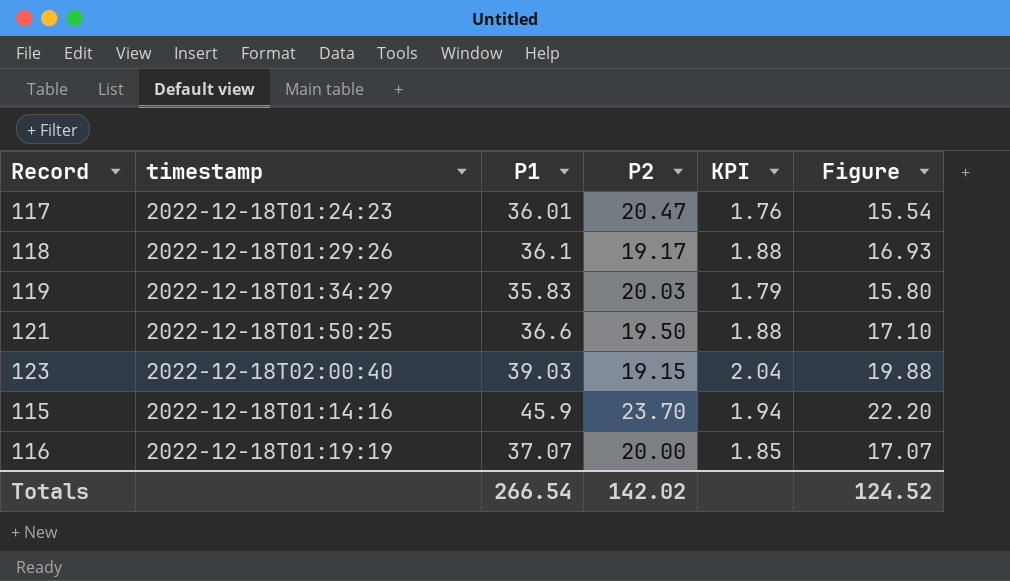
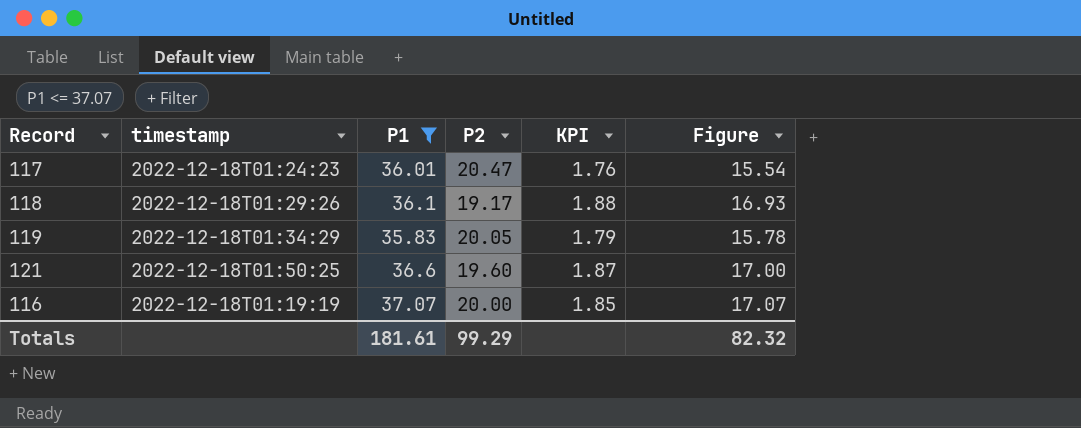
filter: none -> P1 <= 37.07
119 | P2: 20.03 -> 20.05
119 | Figure: 15.80 -> 15.78
121 | P2: 19.50 -> 19.60
121 | KPI: 1.88 -> 1.87
121 | Figure: 17.10 -> 17.00
Totals | P1: 266.54 -> 181.61
Totals | P2: 142.02 -> 99.29
Totals | Figure: 124.52 -> 82.32

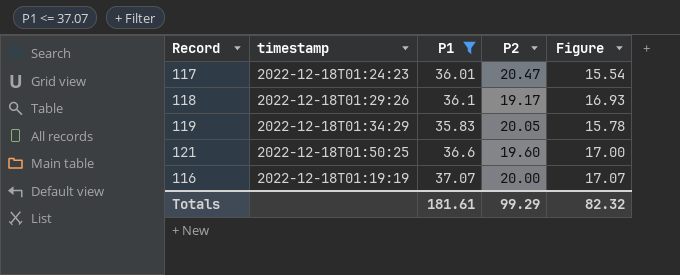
column KPI | formula: [P1] / [P2] -> none

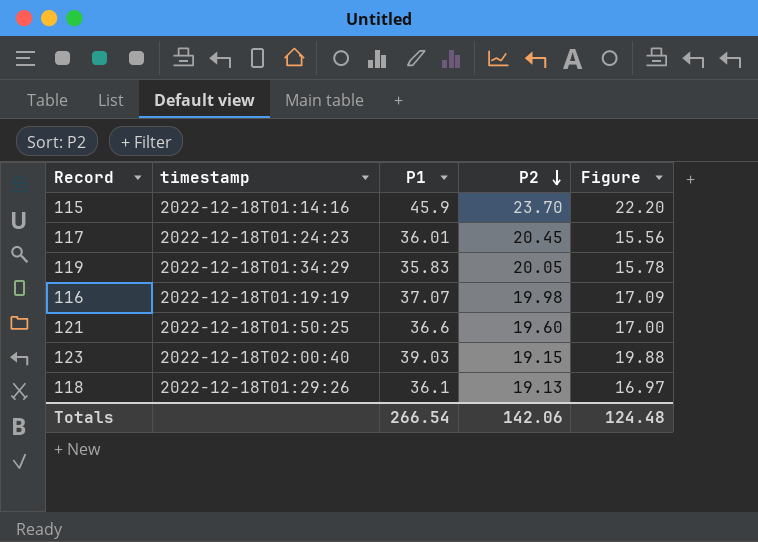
filter: P1 <= 37.07 -> none
row order: none -> P2 descending
117 | P2: 20.47 -> 20.45
117 | Figure: 15.54 -> 15.56
116 | P2: 20.00 -> 19.98
116 | Figure: 17.07 -> 17.09
118 | P2: 19.17 -> 19.13
118 | Figure: 16.93 -> 16.97
Totals | P1: 181.61 -> 266.54
Totals | P2: 99.29 -> 142.06
Totals | Figure: 82.32 -> 124.48

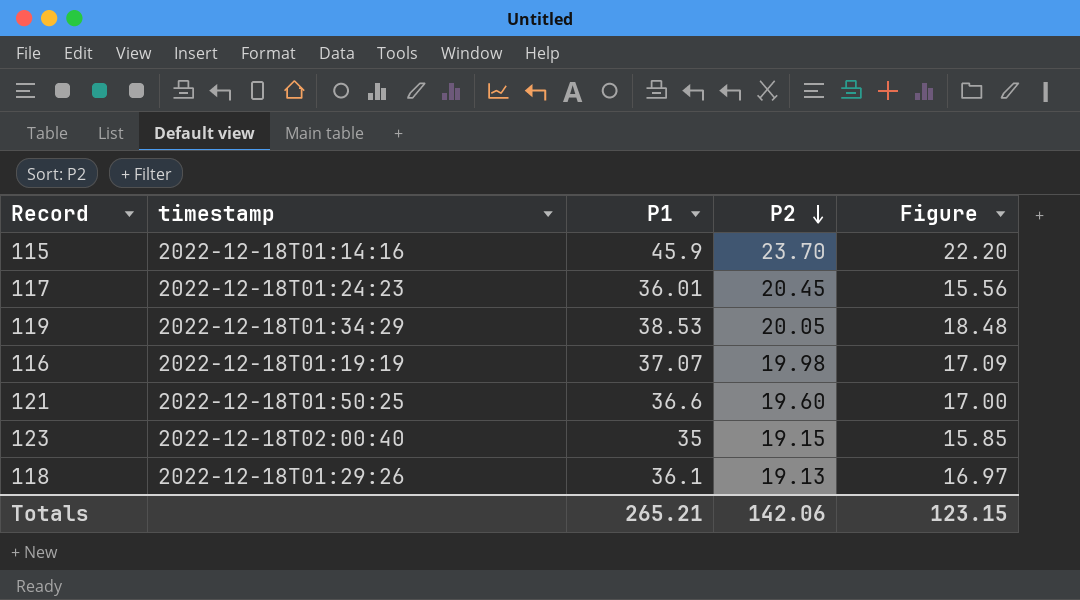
119 | P1: 35.83 -> 38.53
119 | Figure: 15.78 -> 18.48
123 | P1: 39.03 -> 35
123 | Figure: 19.88 -> 15.85
Totals | P1: 266.54 -> 265.21
Totals | Figure: 124.48 -> 123.15

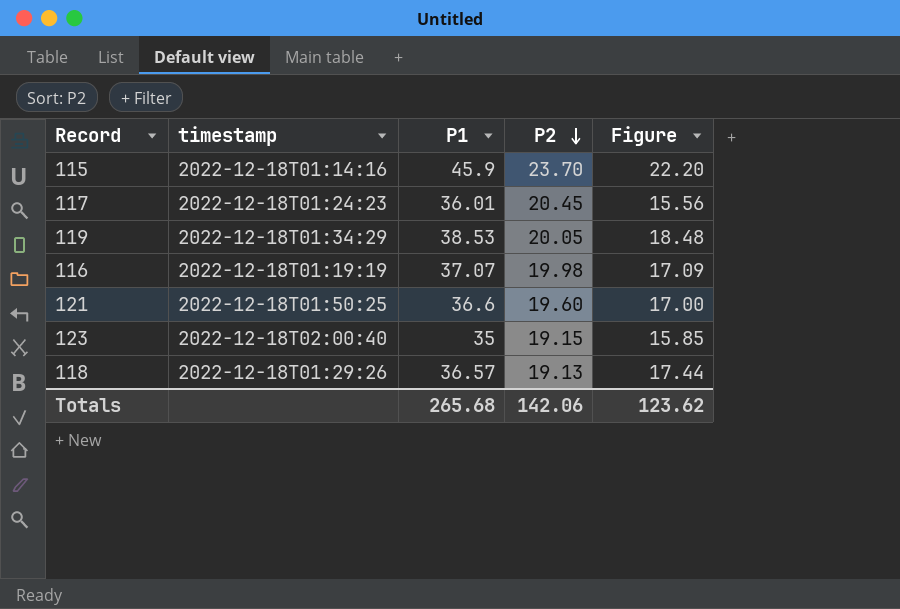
118 | P1: 36.1 -> 36.57
118 | Figure: 16.97 -> 17.44
Totals | P1: 265.21 -> 265.68
Totals | Figure: 123.15 -> 123.62

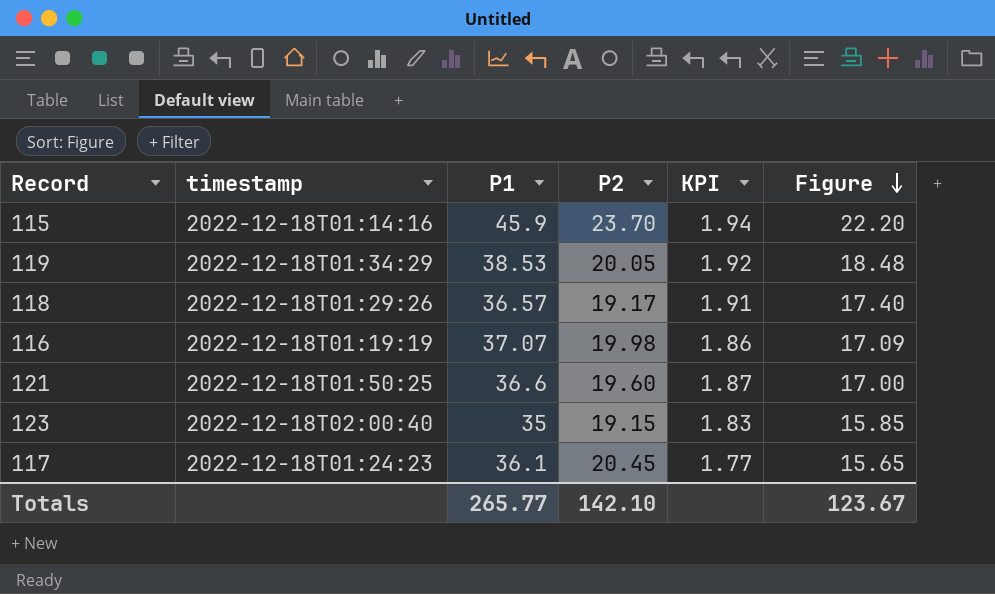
row order: P2 descending -> Figure descending
column KPI | formula: none -> [P1] / [P2]
118 | P2: 19.13 -> 19.17
118 | Figure: 17.44 -> 17.40
117 | P1: 36.01 -> 36.1
117 | Figure: 15.56 -> 15.65
Totals | P1: 265.68 -> 265.77
Totals | P2: 142.06 -> 142.10
Totals | Figure: 123.62 -> 123.67

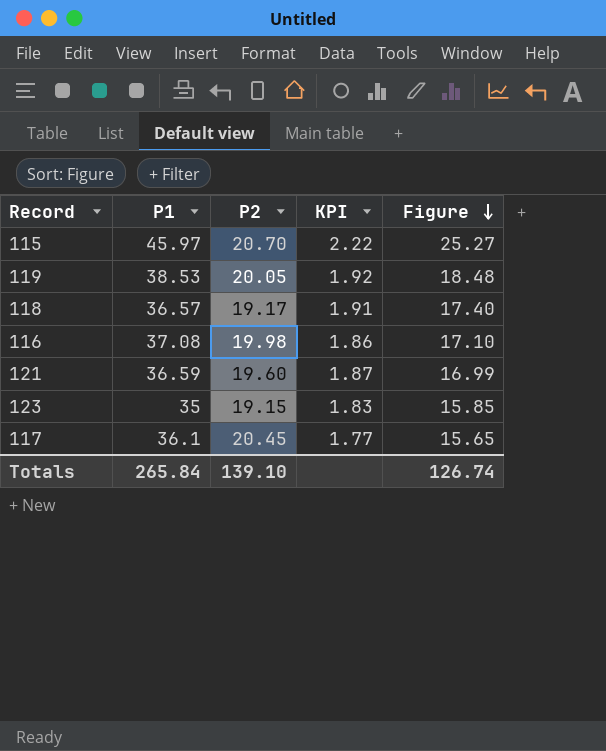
column timestamp | position: 2 -> none
115 | P1: 45.9 -> 45.97
115 | P2: 23.70 -> 20.70
115 | KPI: 1.94 -> 2.22
115 | Figure: 22.20 -> 25.27
116 | P1: 37.07 -> 37.08
116 | Figure: 17.09 -> 17.10
121 | P1: 36.6 -> 36.59
121 | Figure: 17.00 -> 16.99
Totals | P1: 265.77 -> 265.84
Totals | P2: 142.10 -> 139.10
Totals | Figure: 123.67 -> 126.74

